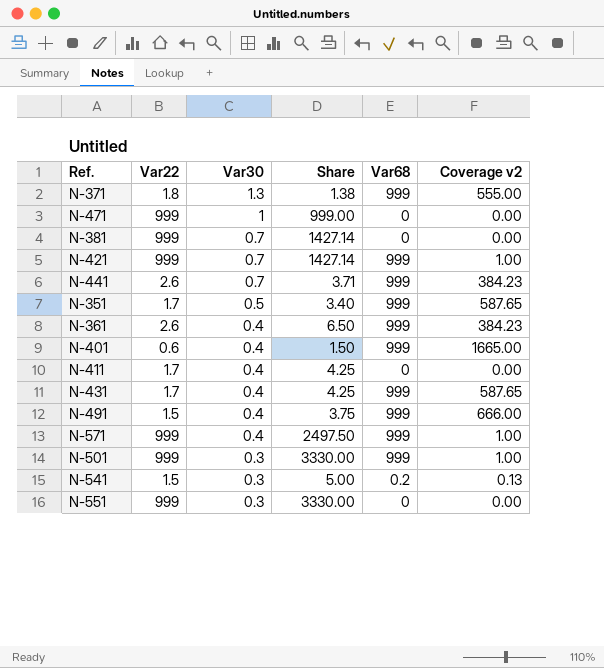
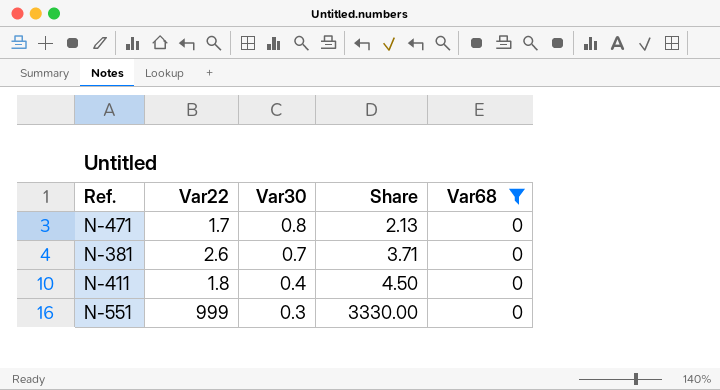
filter: none -> Var68 = 0
column Coverage v2 | formula: [Var68] / [Var22] -> none
N-471 | Var22: 999 -> 1.7
N-471 | Var30: 1 -> 0.8
N-471 | Share: 999.00 -> 2.13
N-381 | Var22: 999 -> 2.6
N-381 | Share: 1427.14 -> 3.71
N-411 | Var22: 1.7 -> 1.8
N-411 | Share: 4.25 -> 4.50

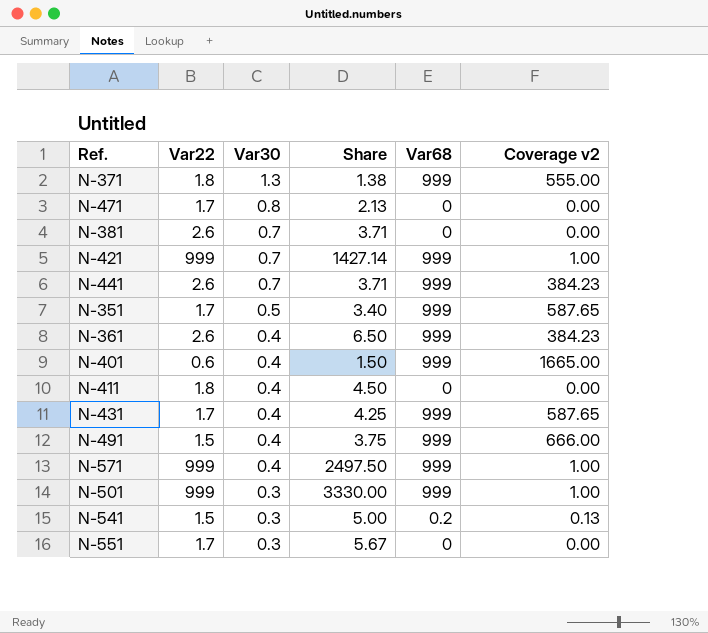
filter: Var68 = 0 -> none
column Coverage v2 | formula: none -> [Var68] / [Var22]
N-551 | Var22: 999 -> 1.7
N-551 | Share: 3330.00 -> 5.67

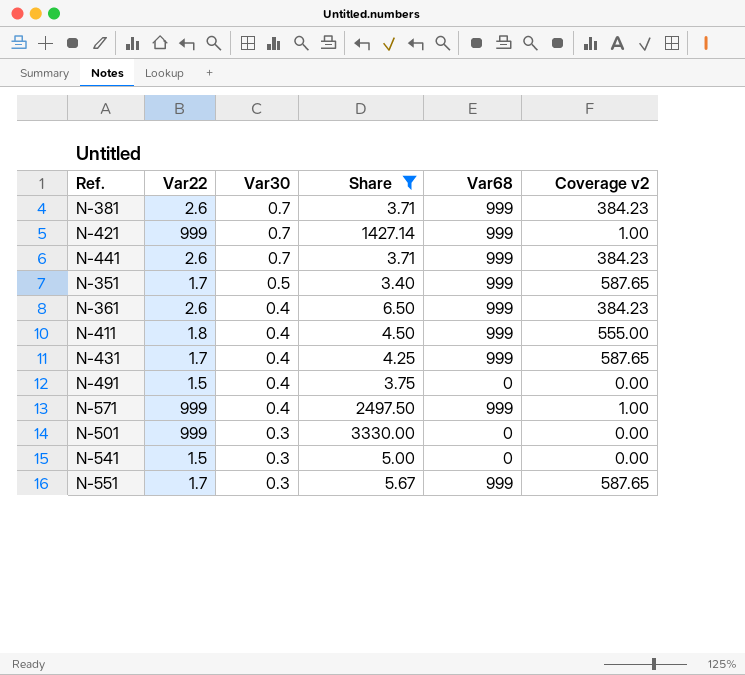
filter: none -> Share >= 3.40
N-381 | Var68: 0 -> 999
N-381 | Coverage v2: 0.00 -> 384.23
N-411 | Var68: 0 -> 999
N-411 | Coverage v2: 0.00 -> 555.00
N-491 | Var68: 999 -> 0
N-491 | Coverage v2: 666.00 -> 0.00
N-501 | Var68: 999 -> 0
N-501 | Coverage v2: 1.00 -> 0.00
N-541 | Var68: 0.2 -> 0
N-541 | Coverage v2: 0.13 -> 0.00
N-551 | Var68: 0 -> 999
N-551 | Coverage v2: 0.00 -> 587.65

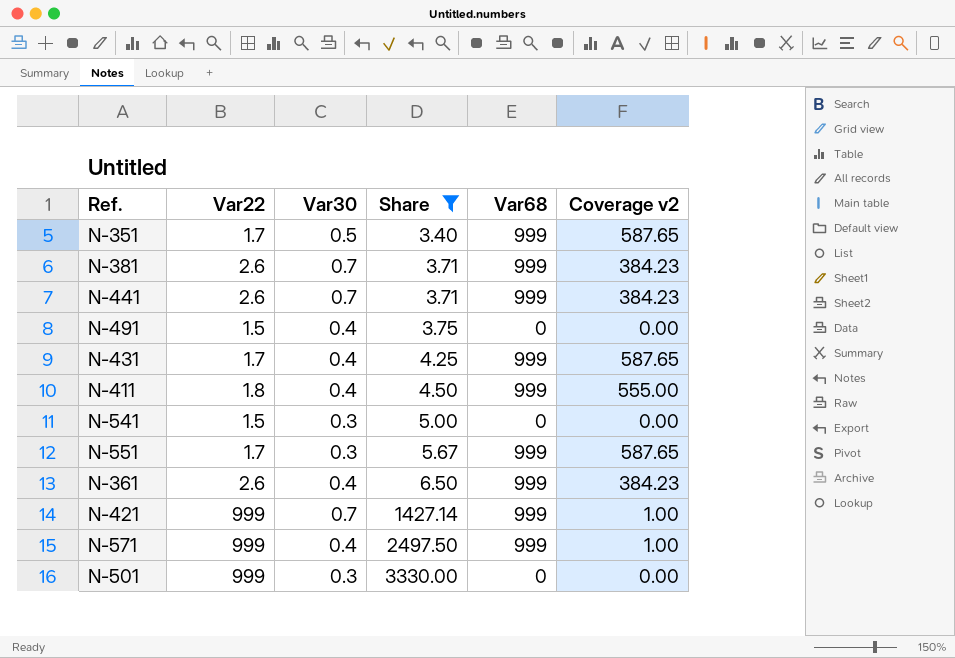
row order: Var30 descending -> Share ascending

